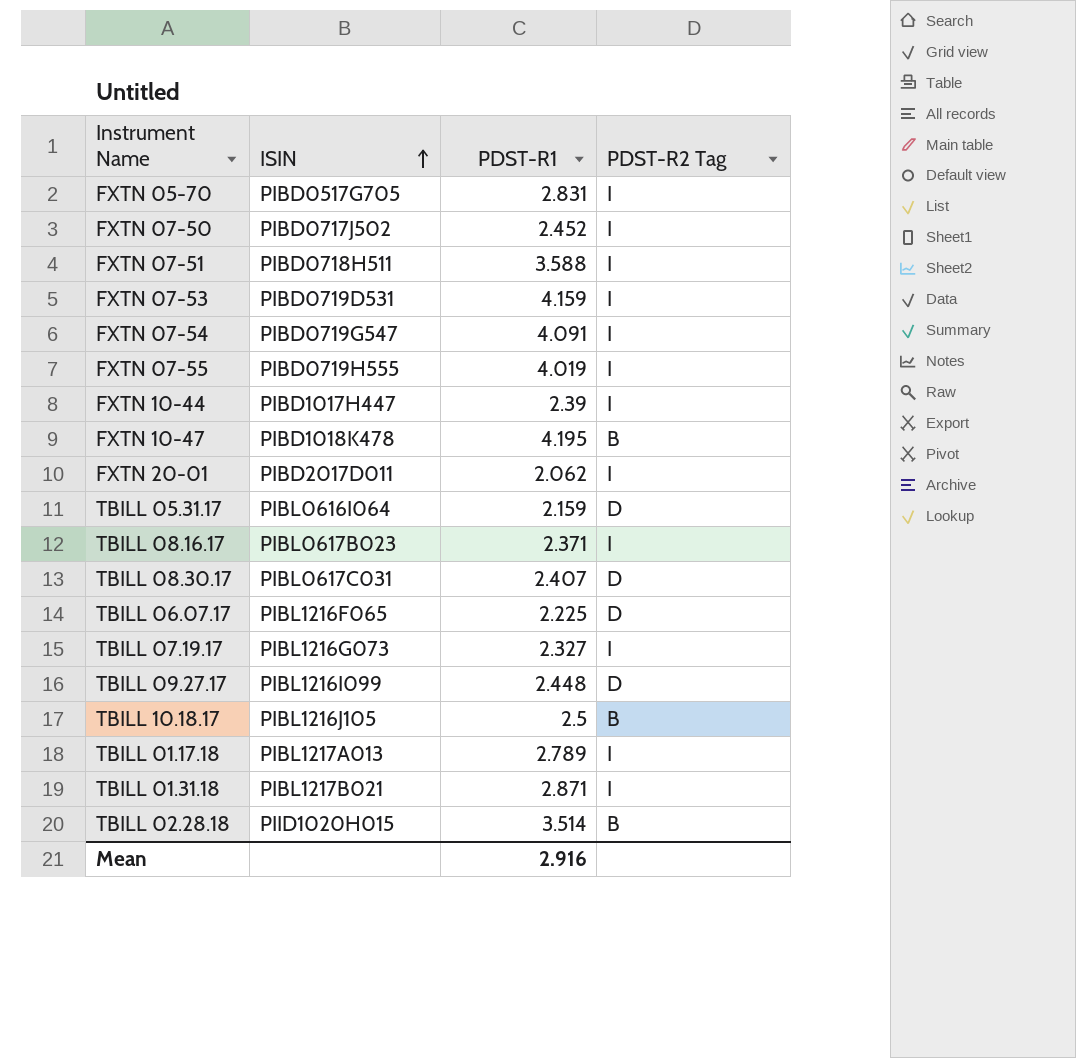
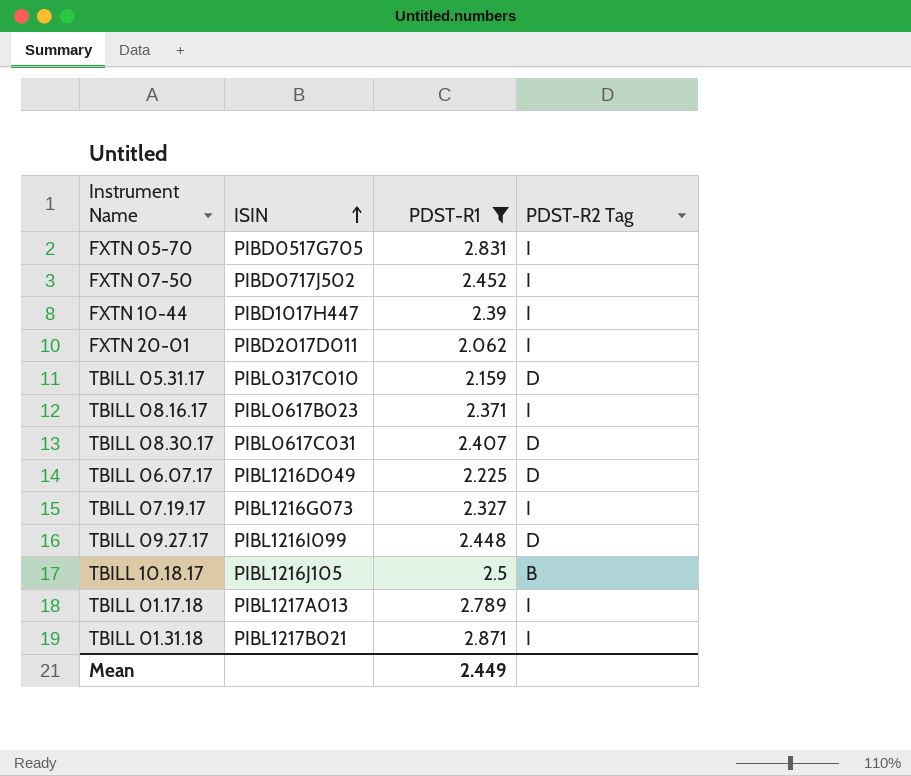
filter: none -> PDST-R1 <= 2.871
TBILL 05.31.17 | ISIN: PIBL0616I064 -> PIBL0317C010
TBILL 06.07.17 | ISIN: PIBL1216F065 -> PIBL1216D049
Mean | PDST-R1: 2.916 -> 2.449

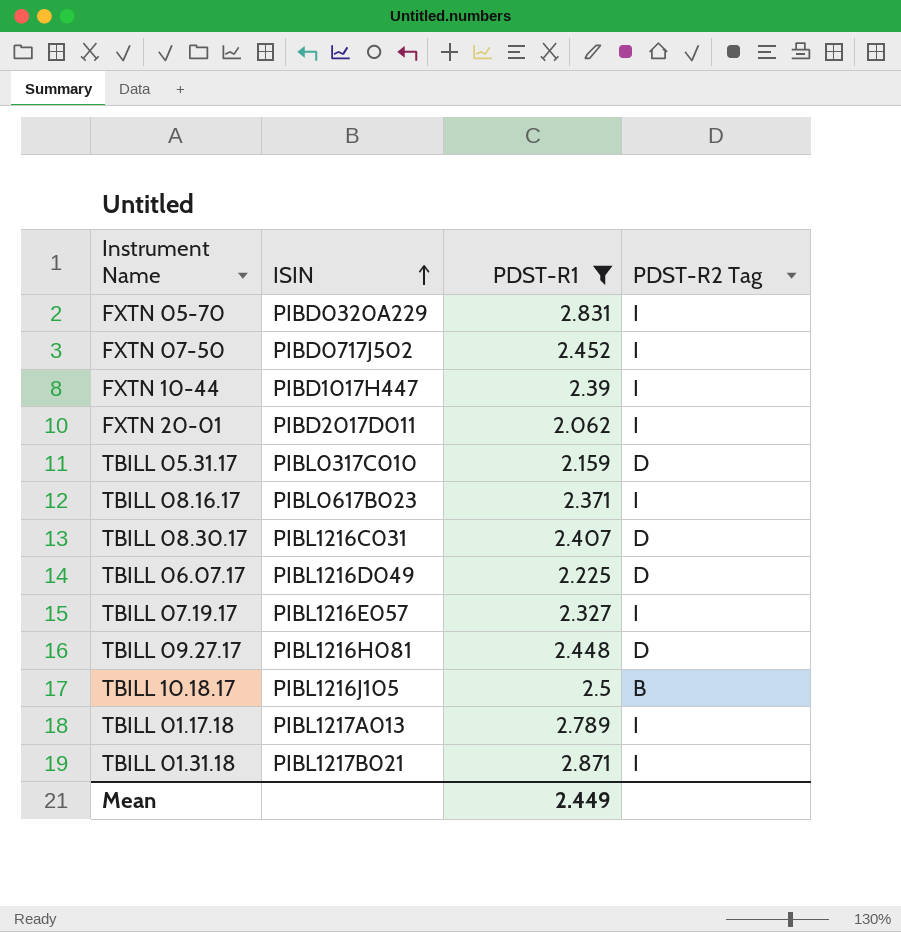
FXTN 05-70 | ISIN: PIBD0517G705 -> PIBD0320A229
TBILL 08.30.17 | ISIN: PIBL0617C031 -> PIBL1216C031
TBILL 07.19.17 | ISIN: PIBL1216G073 -> PIBL1216E057
TBILL 09.27.17 | ISIN: PIBL1216I099 -> PIBL1216H081

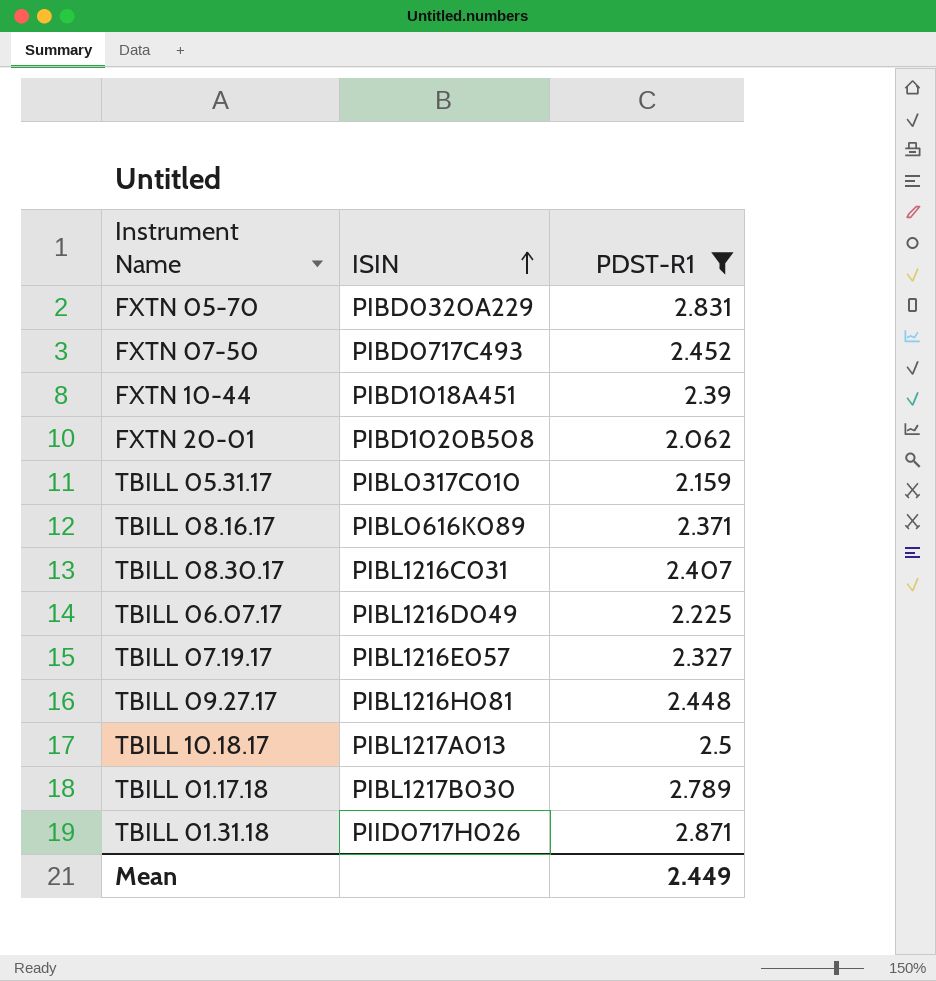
column PDST-R2 Tag | position: 4 -> none
FXTN 07-50 | ISIN: PIBD0717J502 -> PIBD0717C493
FXTN 10-44 | ISIN: PIBD1017H447 -> PIBD1018A451
FXTN 20-01 | ISIN: PIBD2017D011 -> PIBD1020B508
TBILL 08.16.17 | ISIN: PIBL0617B023 -> PIBL0616K089
TBILL 10.18.17 | ISIN: PIBL1216J105 -> PIBL1217A013
TBILL 01.17.18 | ISIN: PIBL1217A013 -> PIBL1217B030
TBILL 01.31.18 | ISIN: PIBL1217B021 -> PIID0717H026

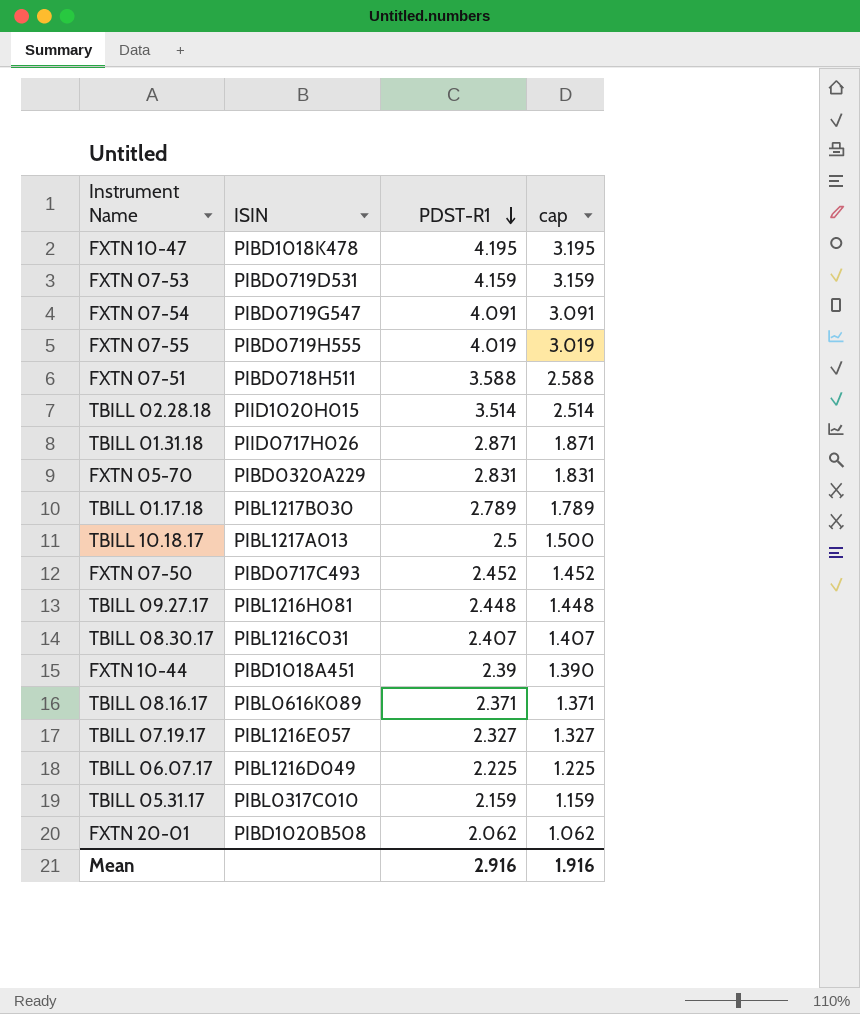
filter: PDST-R1 <= 2.871 -> none
row order: ISIN ascending -> PDST-R1 descending
column cap | formula: none -> [PDST-R1] - 1
Mean | PDST-R1: 2.449 -> 2.916

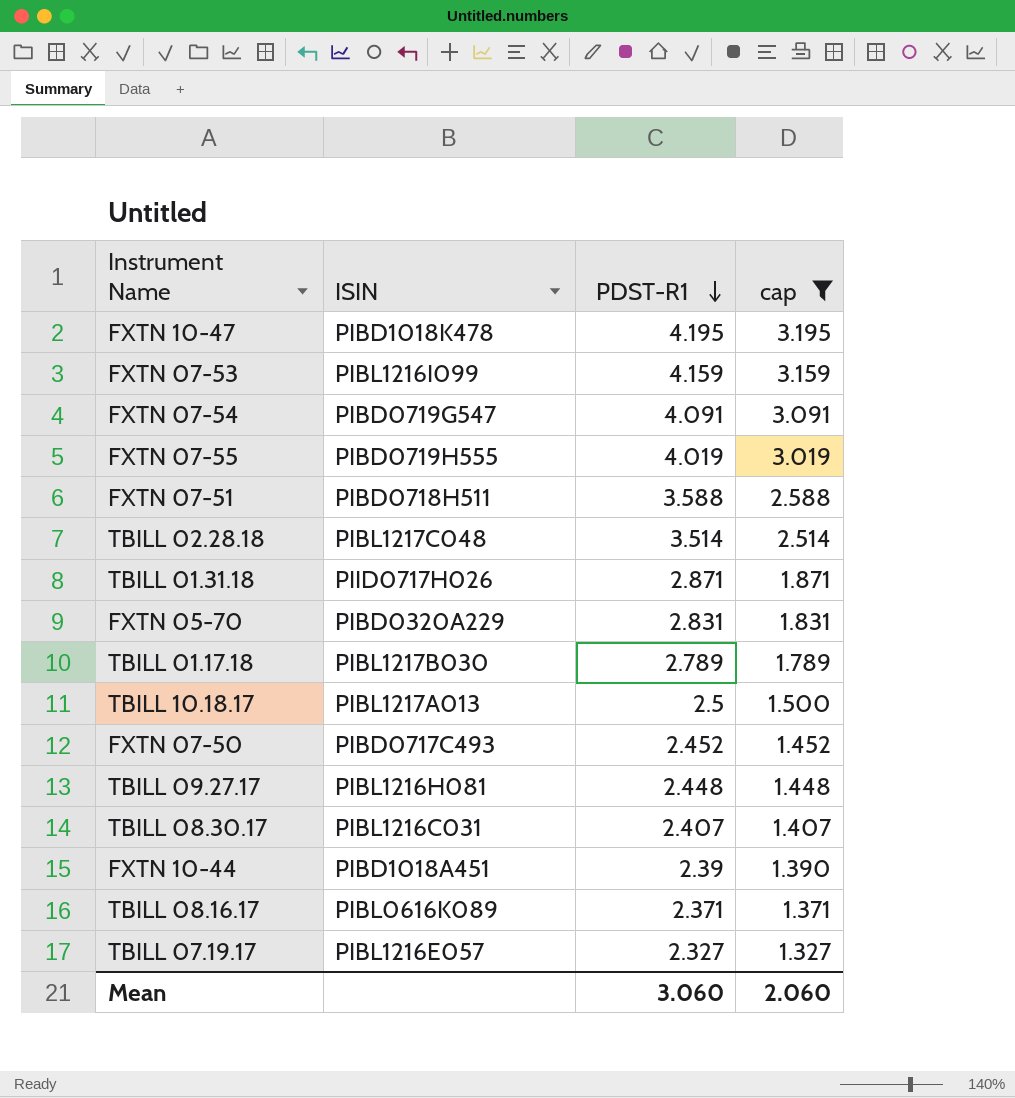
filter: none -> cap >= 1.327
FXTN 07-53 | ISIN: PIBD0719D531 -> PIBL1216I099
TBILL 02.28.18 | ISIN: PIID1020H015 -> PIBL1217C048
Mean | PDST-R1: 2.916 -> 3.060
Mean | cap: 1.916 -> 2.060

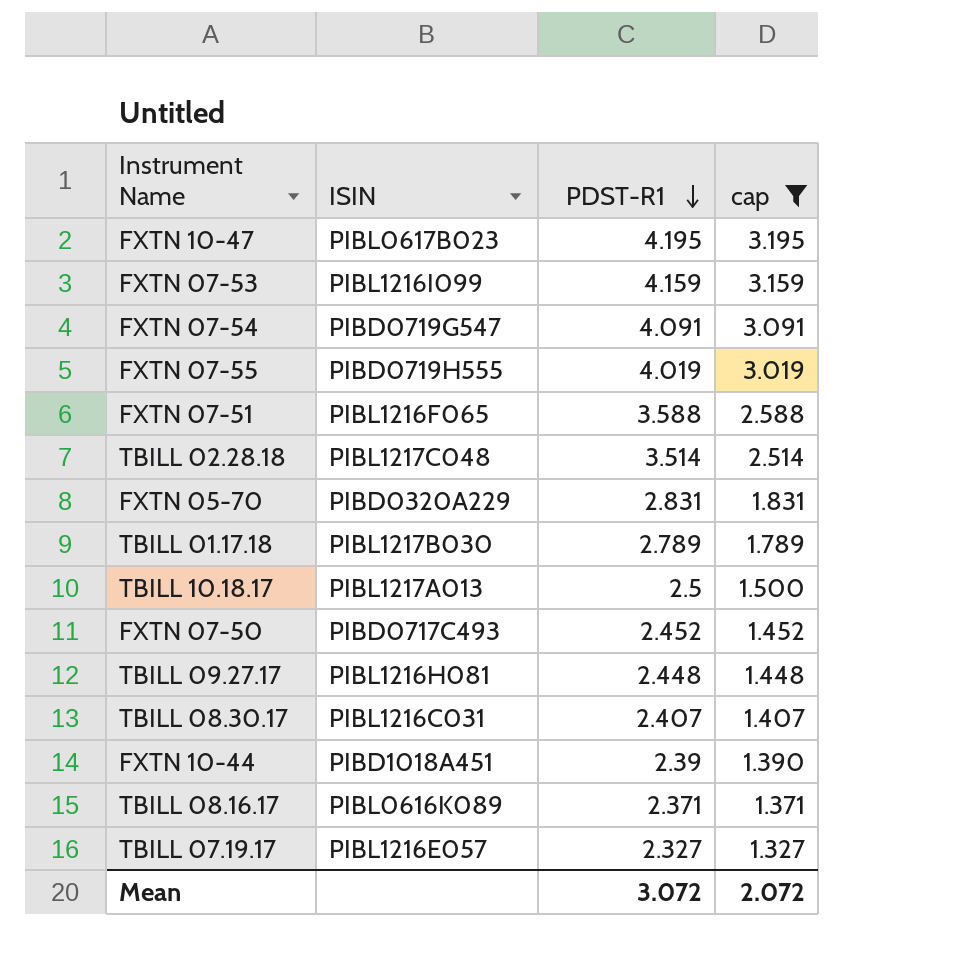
row TBILL 01.31.18: PIID0717H026 | 2.871 | 1.871 -> none
FXTN 10-47 | ISIN: PIBD1018K478 -> PIBL0617B023
FXTN 07-51 | ISIN: PIBD0718H511 -> PIBL1216F065
Mean | PDST-R1: 3.060 -> 3.072
Mean | cap: 2.060 -> 2.072

